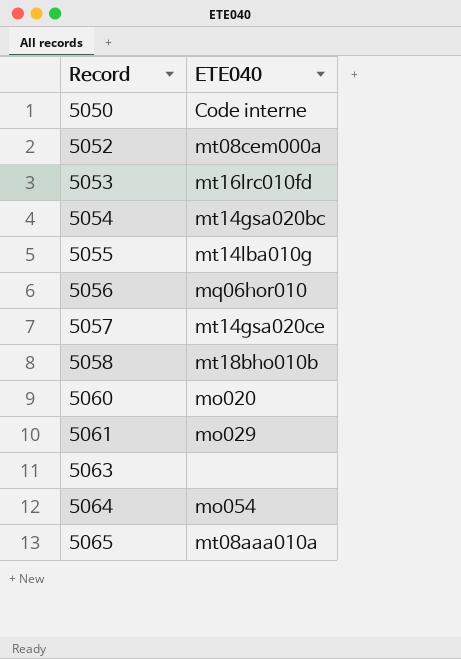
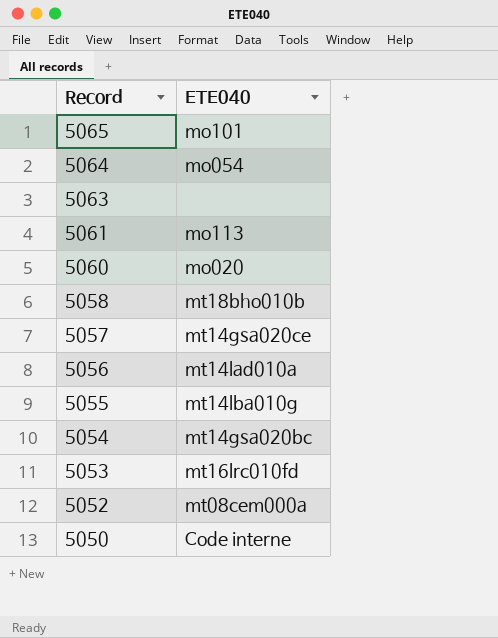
row order: Record ascending -> Record descending
5065 | ETE040: mt08aaa010a -> mo101
5061 | ETE040: mo029 -> mo113
5056 | ETE040: mq06hor010 -> mt14lad010a

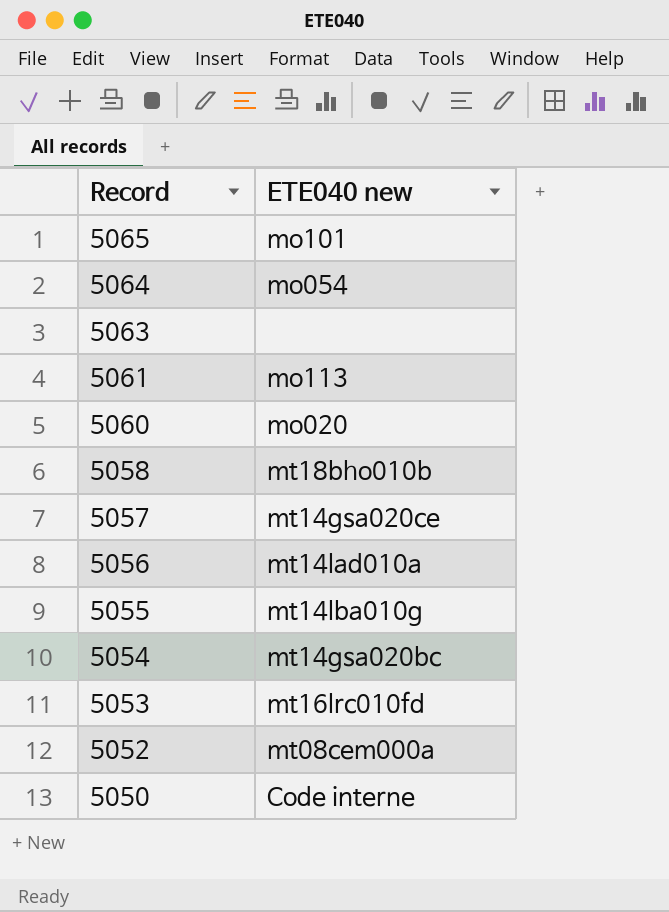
column name: ETE040 -> ETE040 new

